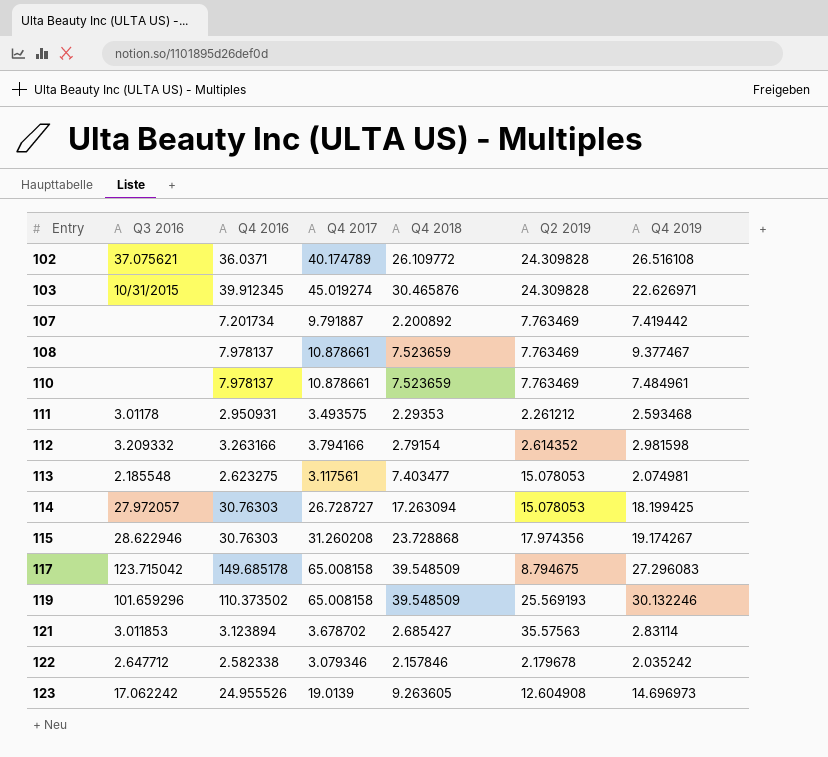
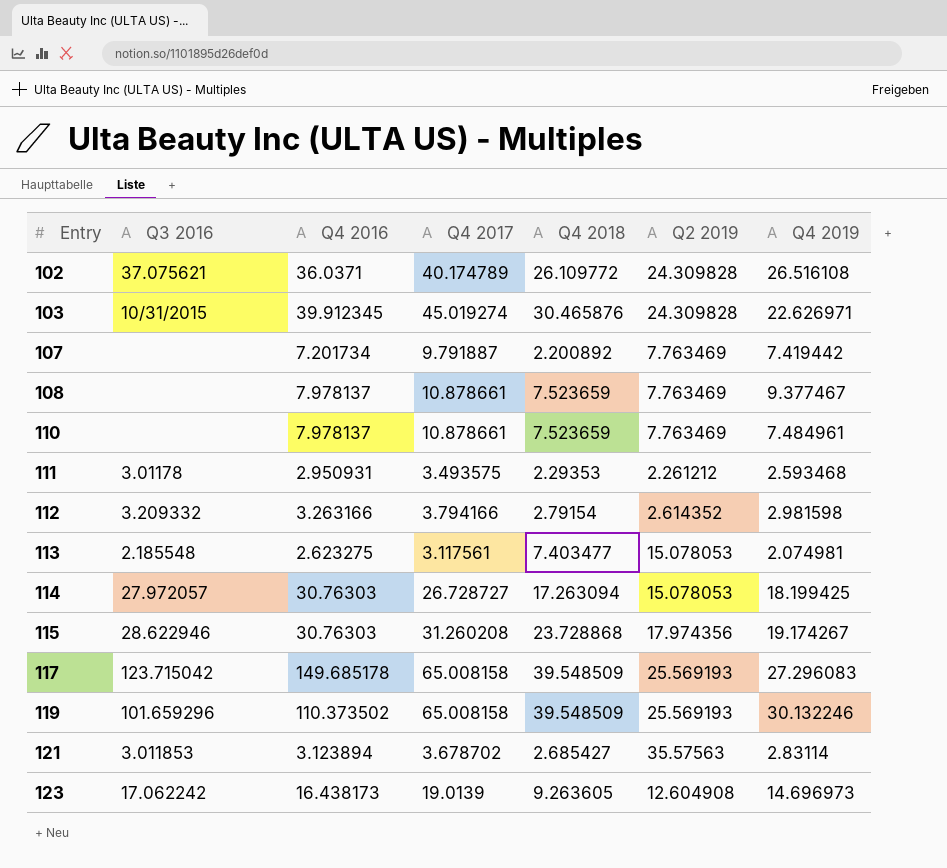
row 122: 2.647712 | 2.582338 | 3.079346 | 2.157846 | 2.179678 | 2.035242 -> none
117 | Q2 2019: 8.794675 -> 25.569193
123 | Q4 2016: 24.955526 -> 16.438173

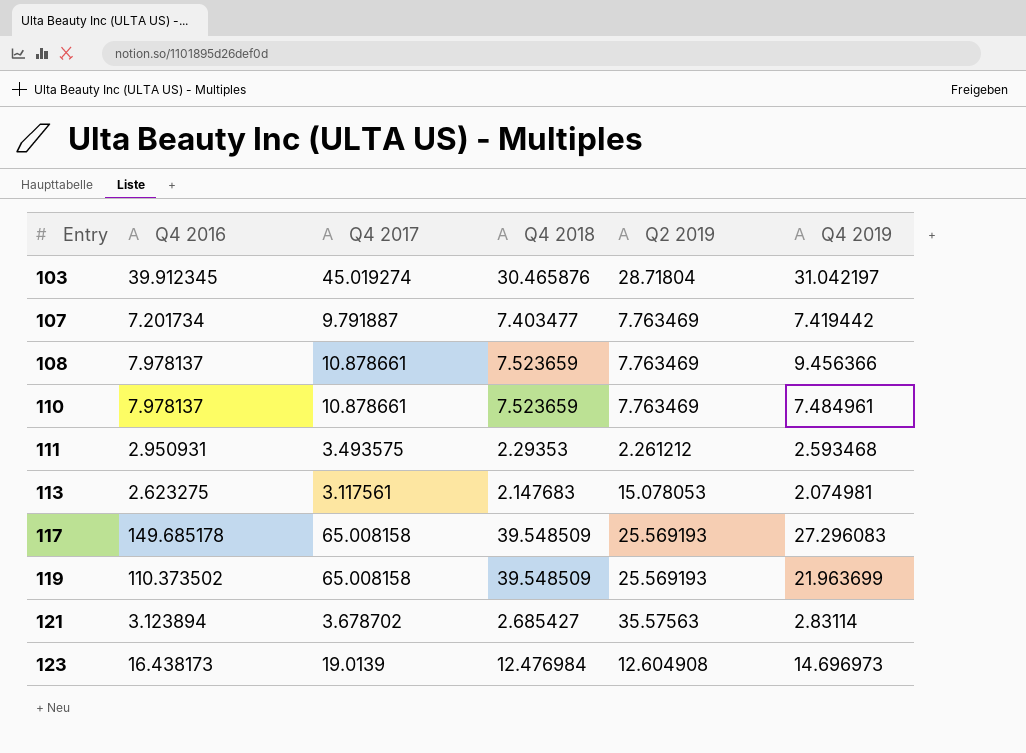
column Q3 2016 | position: 2 -> none
row 102: 37.075621 | 36.0371 | 40.174789 | 26.109772 | 24.309828 | 26.516108 -> none
row 112: 3.209332 | 3.263166 | 3.794166 | 2.79154 | 2.614352 | 2.981598 -> none
row 114: 27.972057 | 30.76303 | 26.728727 | 17.263094 | 15.078053 | 18.199425 -> none
row 115: 28.622946 | 30.76303 | 31.260208 | 23.728868 | 17.974356 | 19.174267 -> none
103 | Q2 2019: 24.309828 -> 28.71804
103 | Q4 2019: 22.626971 -> 31.042197
107 | Q4 2018: 2.200892 -> 7.403477
108 | Q4 2019: 9.377467 -> 9.456366
113 | Q4 2018: 7.403477 -> 2.147683
119 | Q4 2019: 30.132246 -> 21.963699
123 | Q4 2018: 9.263605 -> 12.476984

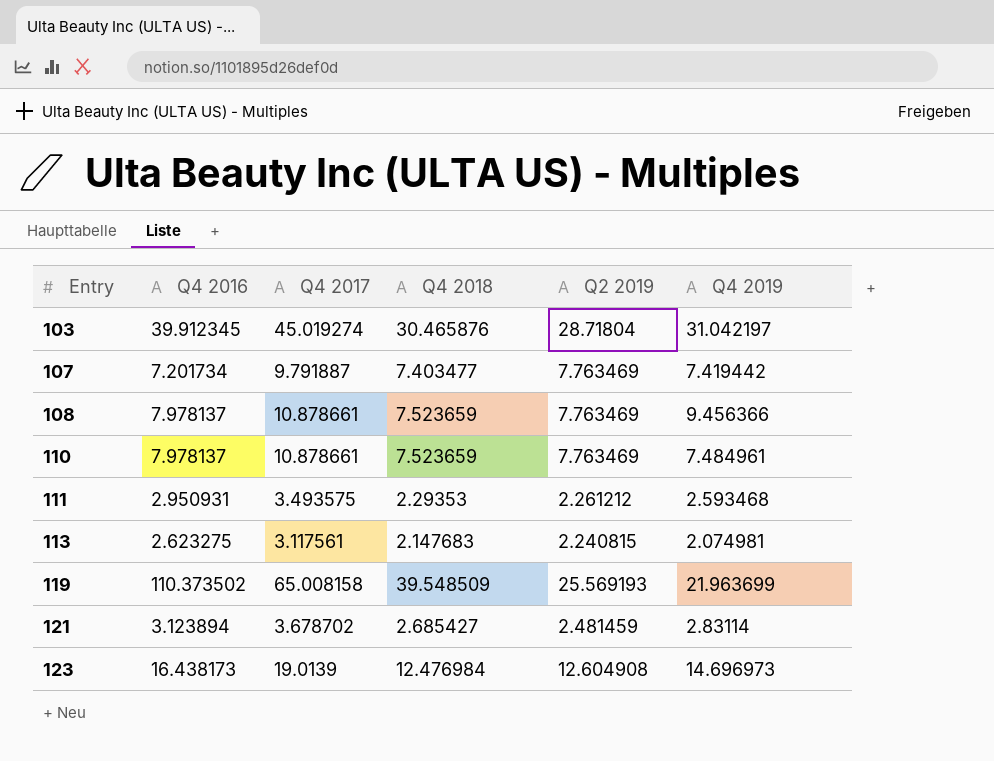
row 117: 149.685178 | 65.008158 | 39.548509 | 25.569193 | 27.296083 -> none
113 | Q2 2019: 15.078053 -> 2.240815
121 | Q2 2019: 35.57563 -> 2.481459

